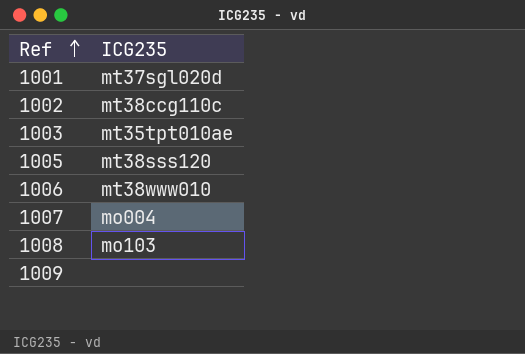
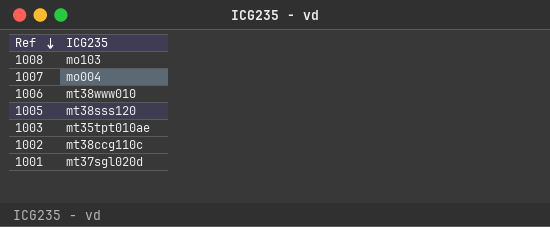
row order: Ref ascending -> Ref descending
row 1009: none -> none

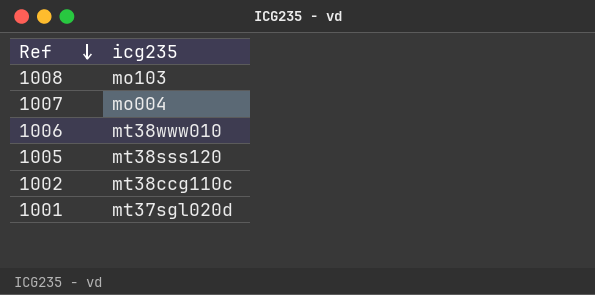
column name: ICG235 -> icg235
row 1003: mt35tpt010ae -> none

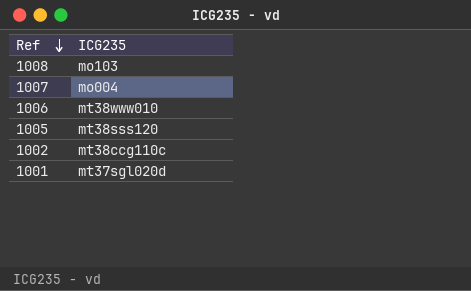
column name: icg235 -> ICG235

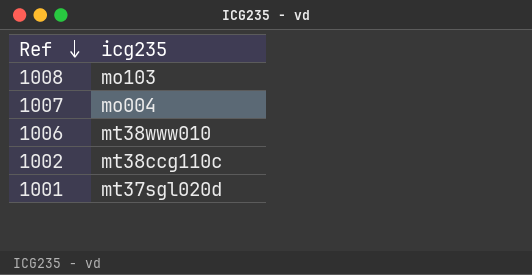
column name: ICG235 -> icg235
row 1005: mt38sss120 -> none

